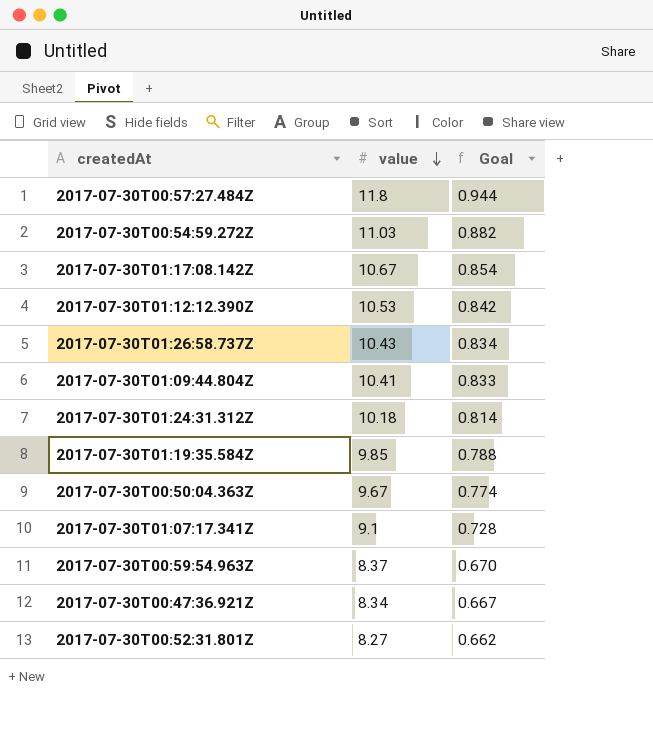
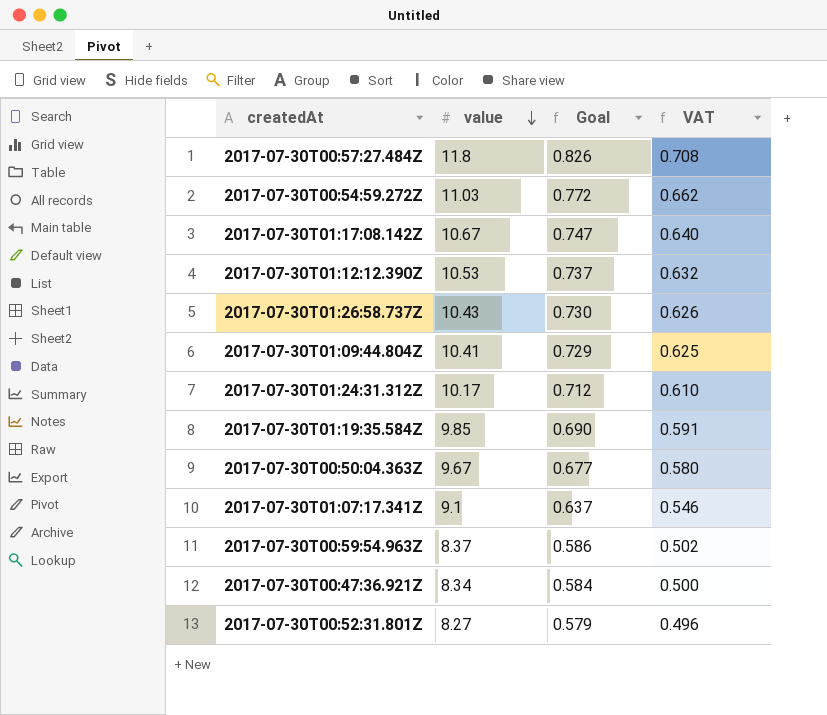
column Goal | formula: [value] * 0.08 -> [value] * 0.07
column VAT | formula: none -> [value] * 0.06
2017-07-30T01:24:31.312Z | value: 10.18 -> 10.17

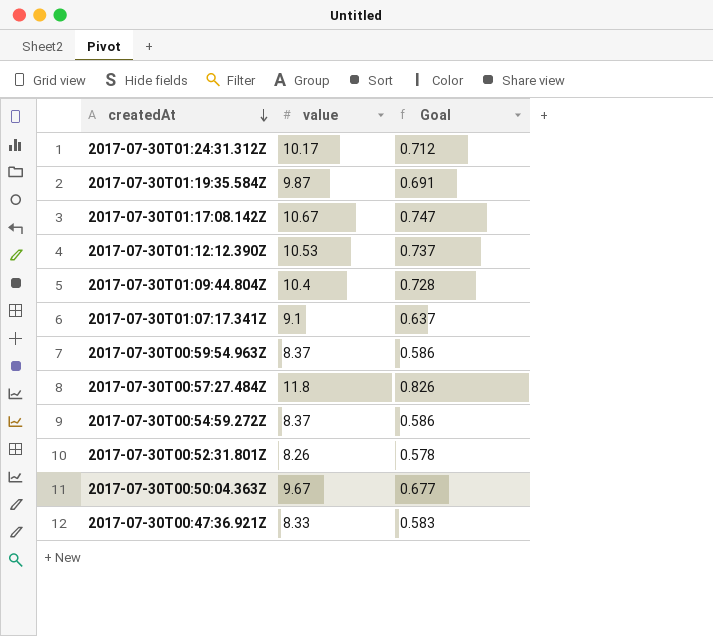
row order: value descending -> createdAt descending
column VAT | formula: [value] * 0.06 -> none
row 2017-07-30T01:26:58.737Z: 10.43 | 0.730 | 0.626 -> none
2017-07-30T01:19:35.584Z | value: 9.85 -> 9.87
2017-07-30T01:19:35.584Z | Goal: 0.690 -> 0.691
2017-07-30T01:09:44.804Z | value: 10.41 -> 10.4
2017-07-30T01:09:44.804Z | Goal: 0.729 -> 0.728
2017-07-30T00:54:59.272Z | value: 11.03 -> 8.37
2017-07-30T00:54:59.272Z | Goal: 0.772 -> 0.586
2017-07-30T00:52:31.801Z | value: 8.27 -> 8.26
2017-07-30T00:52:31.801Z | Goal: 0.579 -> 0.578
2017-07-30T00:47:36.921Z | value: 8.34 -> 8.33
2017-07-30T00:47:36.921Z | Goal: 0.584 -> 0.583

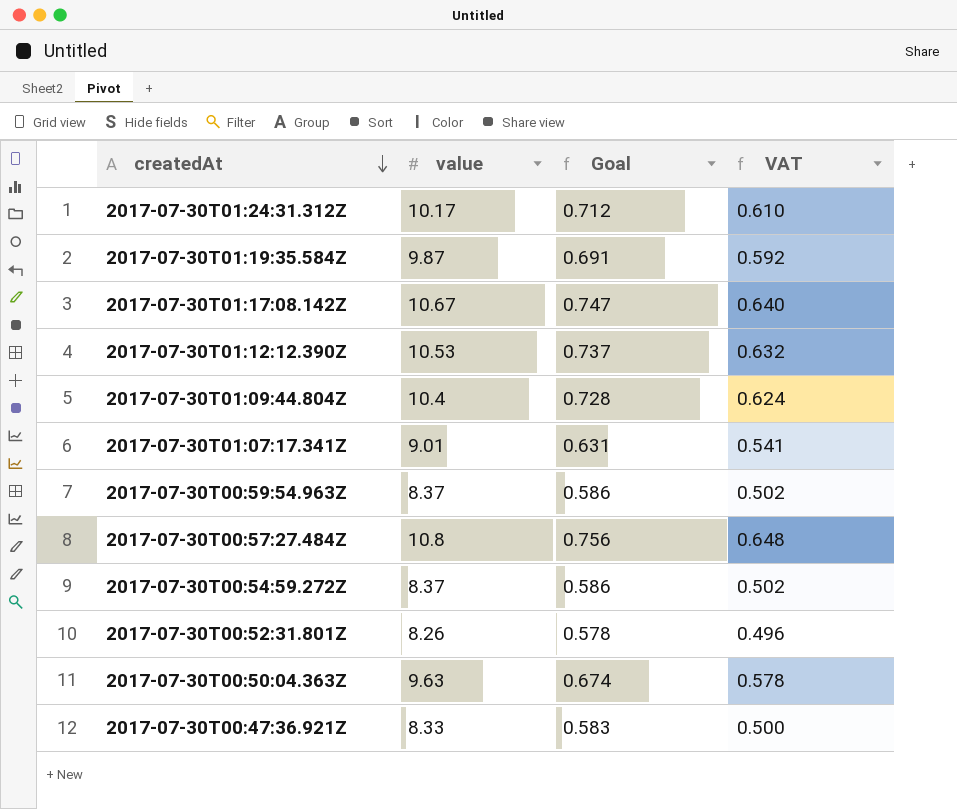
column VAT | formula: none -> [value] * 0.06
2017-07-30T01:07:17.341Z | value: 9.1 -> 9.01
2017-07-30T01:07:17.341Z | Goal: 0.637 -> 0.631
2017-07-30T00:57:27.484Z | value: 11.8 -> 10.8
2017-07-30T00:57:27.484Z | Goal: 0.826 -> 0.756
2017-07-30T00:50:04.363Z | value: 9.67 -> 9.63
2017-07-30T00:50:04.363Z | Goal: 0.677 -> 0.674

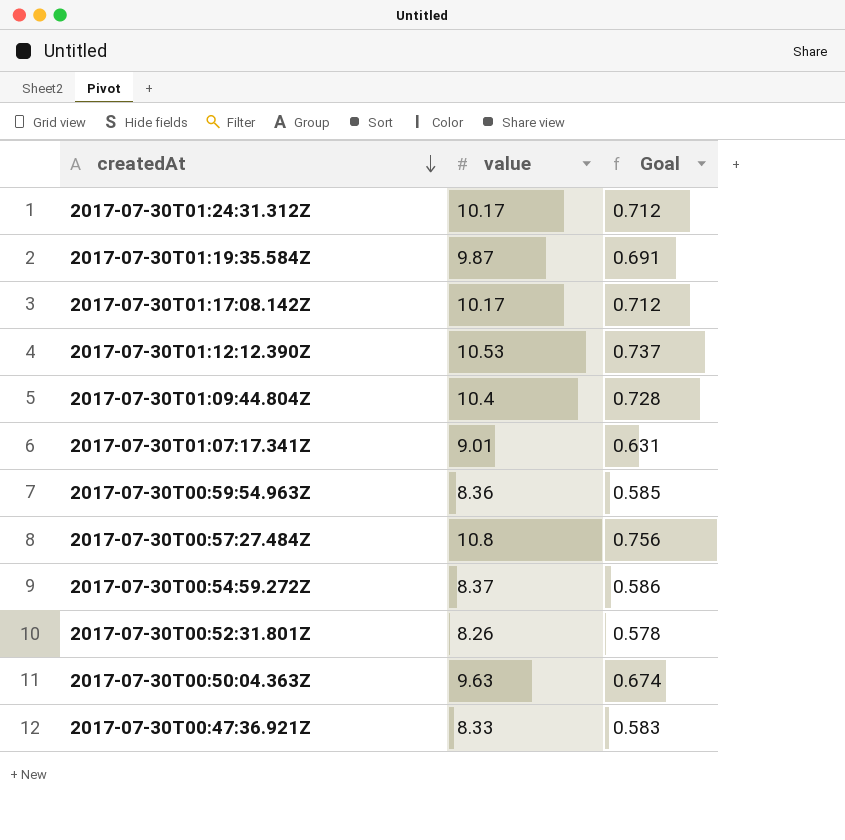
column VAT | formula: [value] * 0.06 -> none
2017-07-30T01:17:08.142Z | value: 10.67 -> 10.17
2017-07-30T01:17:08.142Z | Goal: 0.747 -> 0.712
2017-07-30T00:59:54.963Z | value: 8.37 -> 8.36
2017-07-30T00:59:54.963Z | Goal: 0.586 -> 0.585

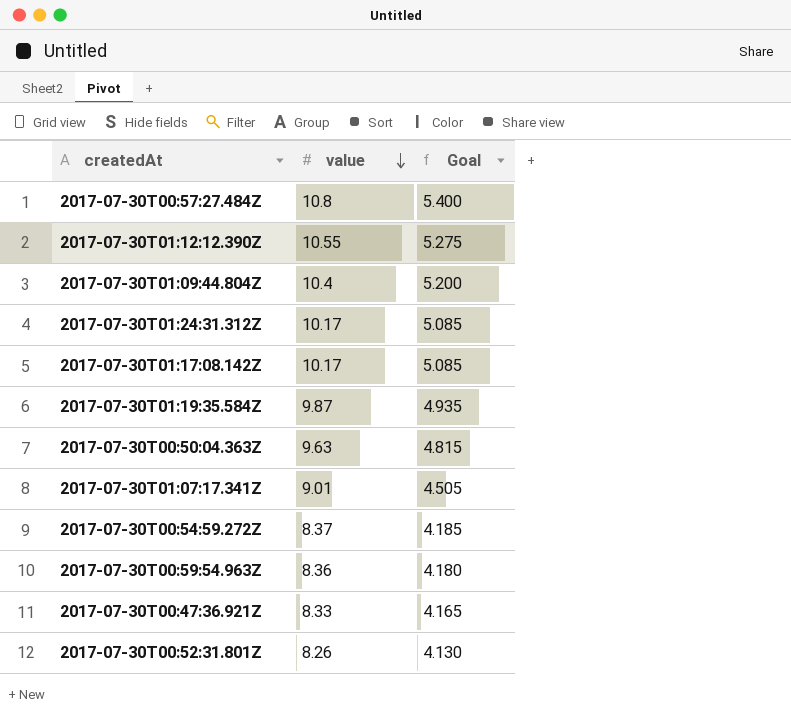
row order: createdAt descending -> value descending
column Goal | formula: [value] * 0.07 -> [value] * 0.5
2017-07-30T01:12:12.390Z | value: 10.53 -> 10.55

